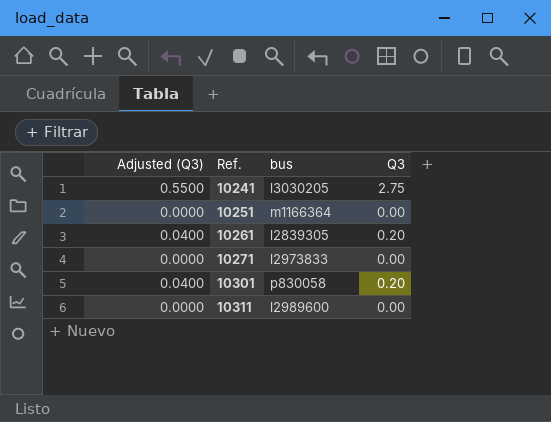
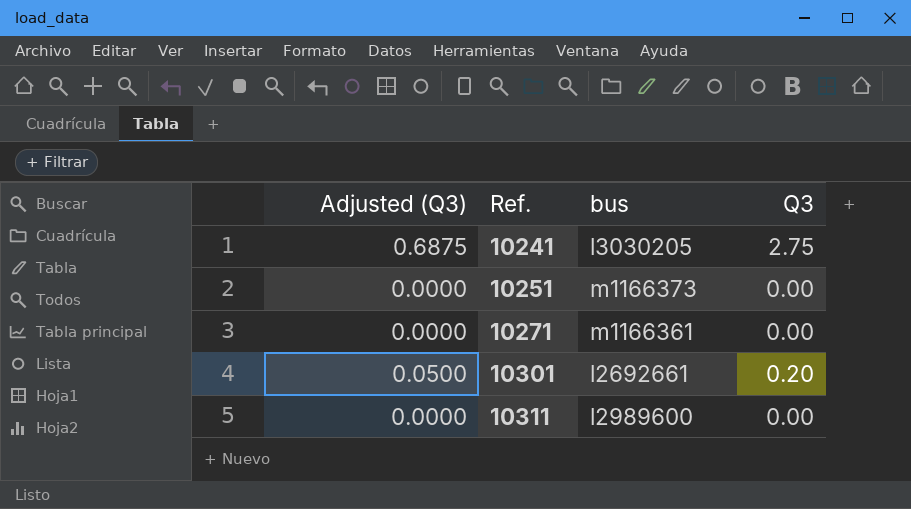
column Adjusted (Q3) | formula: [Q3] * 0.2 -> [Q3] * 0.25
row 10261: 0.0400 | l2839305 | 0.20 -> none
10251 | bus: m1166364 -> m1166373
10271 | bus: l2973833 -> m1166361
10301 | bus: p830058 -> l2692661

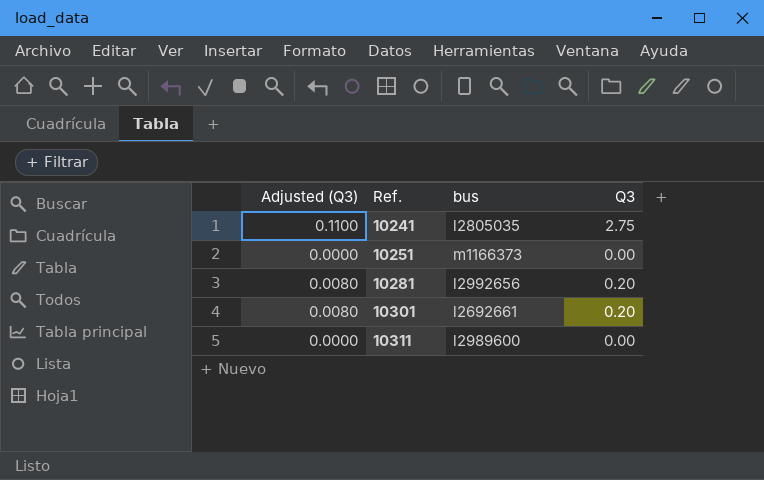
column Adjusted (Q3) | formula: [Q3] * 0.25 -> [Q3] * 0.04
row 10271: 0.0000 | m1166361 | 0.00 -> none
10241 | bus: l3030205 -> l2805035
row 10281: none -> 0.0080 | l2992656 | 0.20

